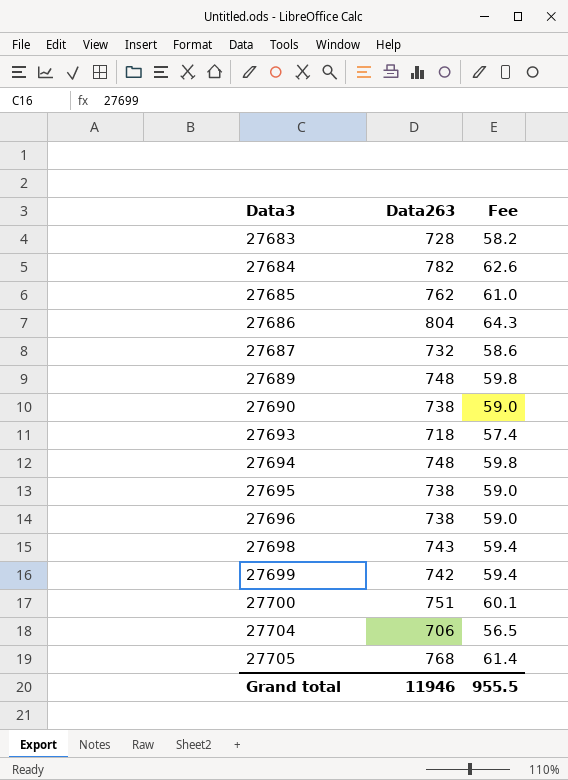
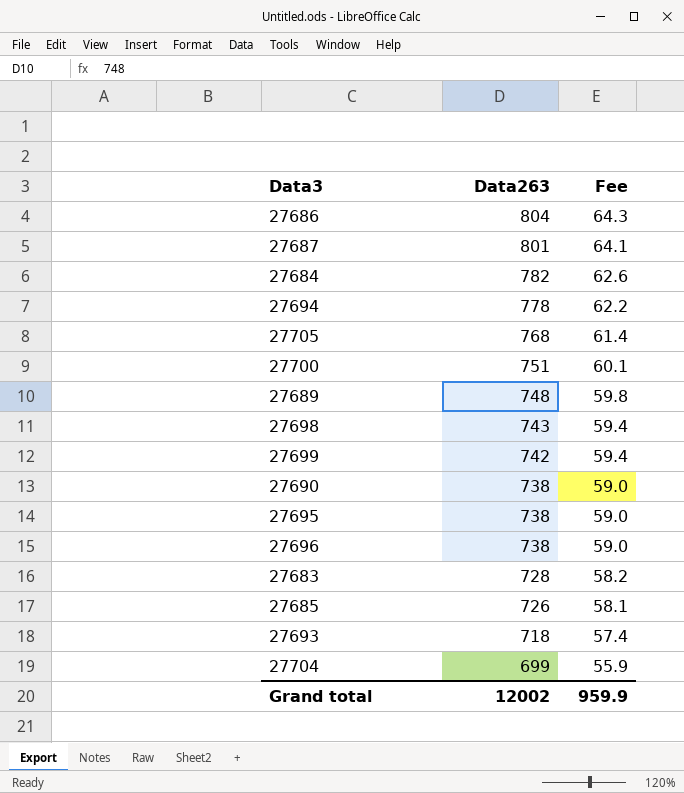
row order: Data3 ascending -> Data263 descending
27687 | Data263: 732 -> 801
27687 | Fee: 58.6 -> 64.1
27694 | Data263: 748 -> 778
27694 | Fee: 59.8 -> 62.2
27685 | Data263: 762 -> 726
27685 | Fee: 61.0 -> 58.1
27704 | Data263: 706 -> 699
27704 | Fee: 56.5 -> 55.9
Grand total | Data263: 11946 -> 12002
Grand total | Fee: 955.5 -> 959.9

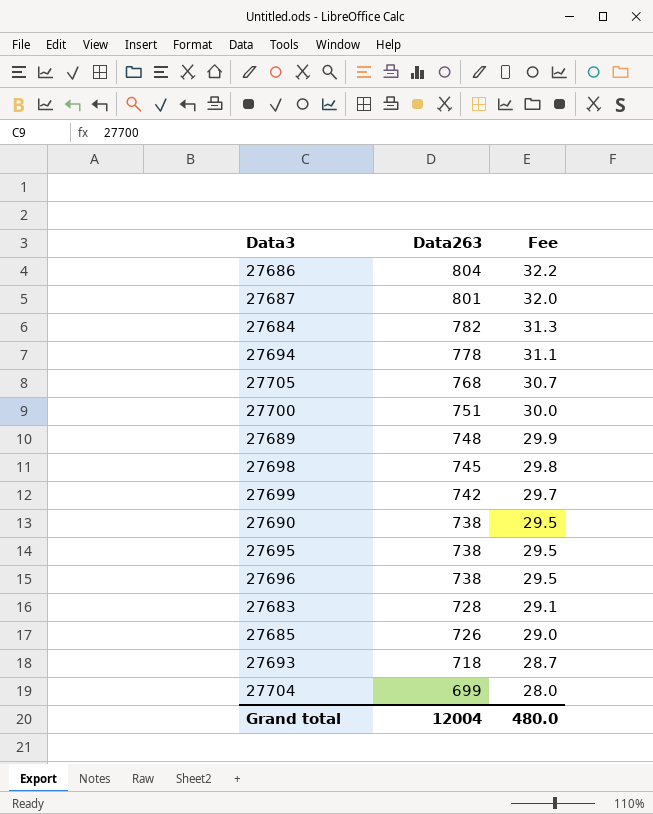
column Fee | formula: [Data263] * 0.08 -> [Data263] * 0.04
27698 | Data263: 743 -> 745
Grand total | Data263: 12002 -> 12004
Grand total | Fee: 959.9 -> 480.0

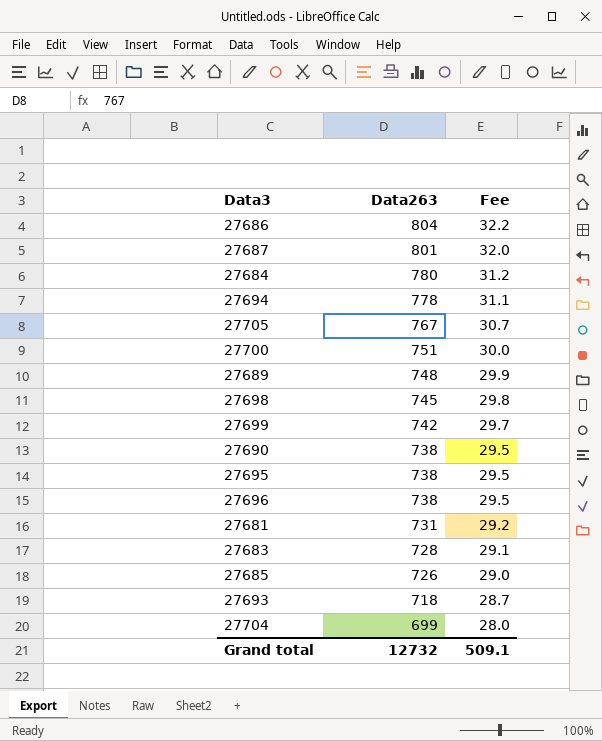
27684 | Data263: 782 -> 780
27684 | Fee: 31.3 -> 31.2
27705 | Data263: 768 -> 767
row 27681: none -> 731 | 29.2
Grand total | Data263: 12004 -> 12732
Grand total | Fee: 480.0 -> 509.1

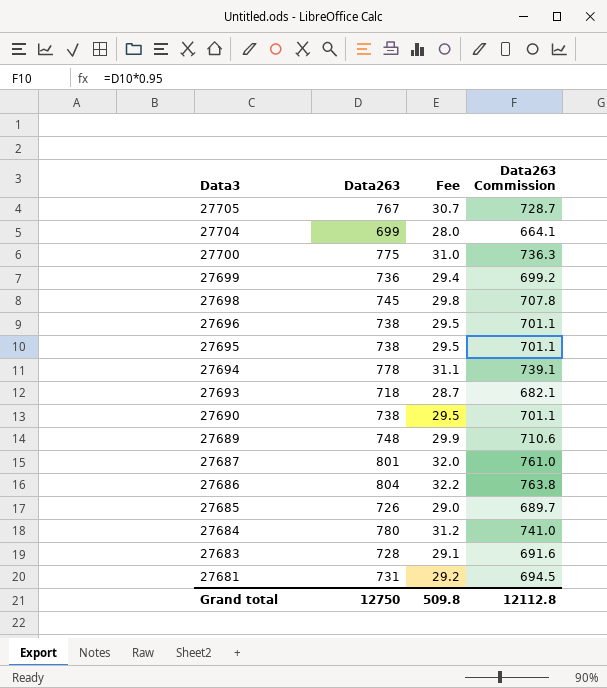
row order: Data263 descending -> Data3 descending
column Data263 Commission | formula: none -> [Data263] * 0.95
27700 | Data263: 751 -> 775
27700 | Fee: 30.0 -> 31.0
27699 | Data263: 742 -> 736
27699 | Fee: 29.7 -> 29.4
Grand total | Data263: 12732 -> 12750
Grand total | Fee: 509.1 -> 509.8

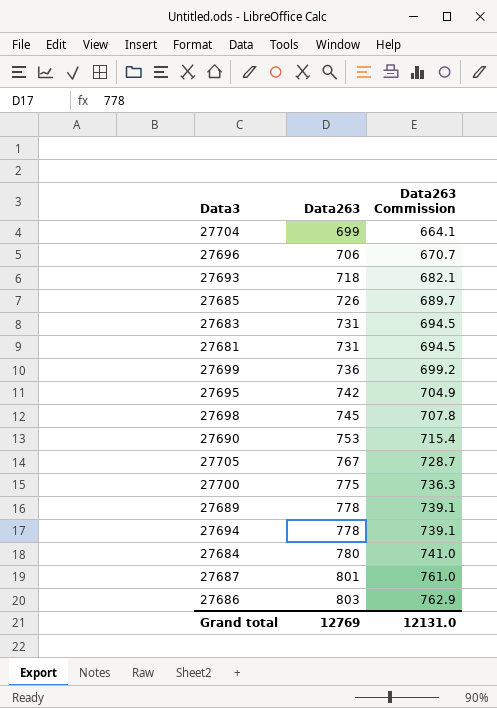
row order: Data3 descending -> Data263 ascending
column Fee | formula: [Data263] * 0.04 -> none
27696 | Data263: 738 -> 706
27696 | Data263 Commission: 701.1 -> 670.7
27683 | Data263: 728 -> 731
27683 | Data263 Commission: 691.6 -> 694.5
27695 | Data263: 738 -> 742
27695 | Data263 Commission: 701.1 -> 704.9
27690 | Data263: 738 -> 753
27690 | Data263 Commission: 701.1 -> 715.4
27689 | Data263: 748 -> 778
27689 | Data263 Commission: 710.6 -> 739.1
27686 | Data263: 804 -> 803
27686 | Data263 Commission: 763.8 -> 762.9
Grand total | Data263: 12750 -> 12769
Grand total | Data263 Commission: 12112.8 -> 12131.0

